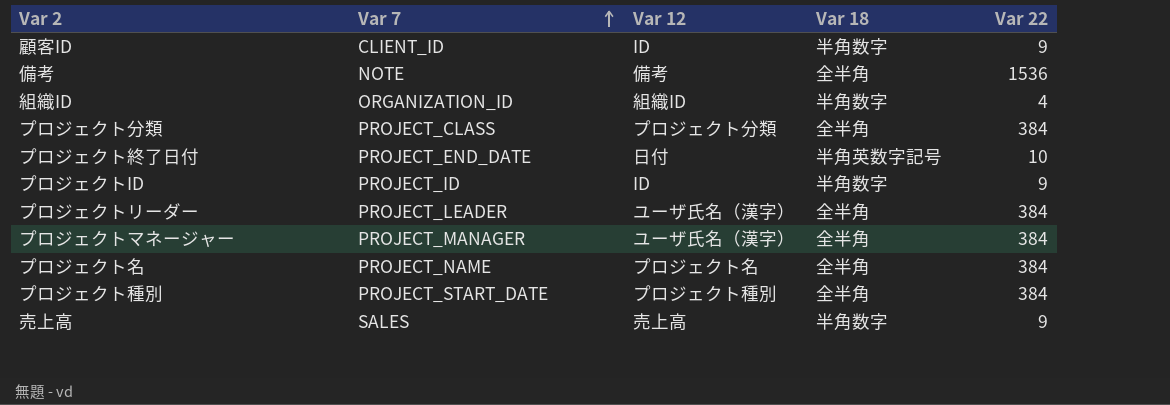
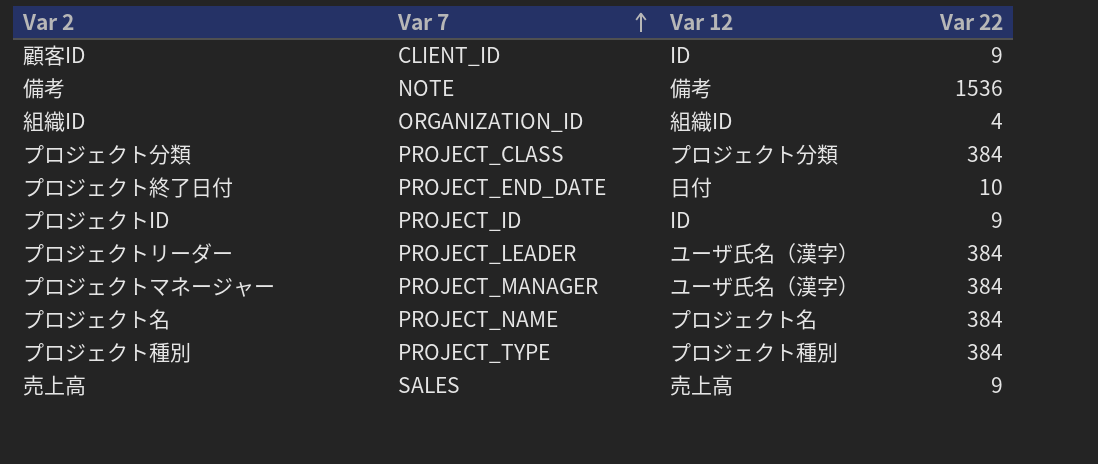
column Var 18 | position: 4 -> none
プロジェクト種別 | Var 7: PROJECT_START_DATE -> PROJECT_TYPE

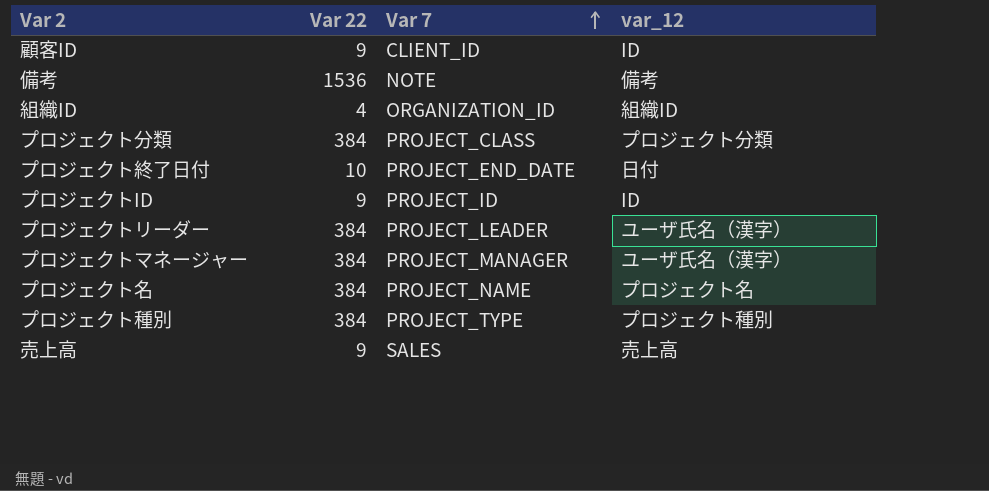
column Var 22 | position: 4 -> 2
column name: Var 12 -> var_12

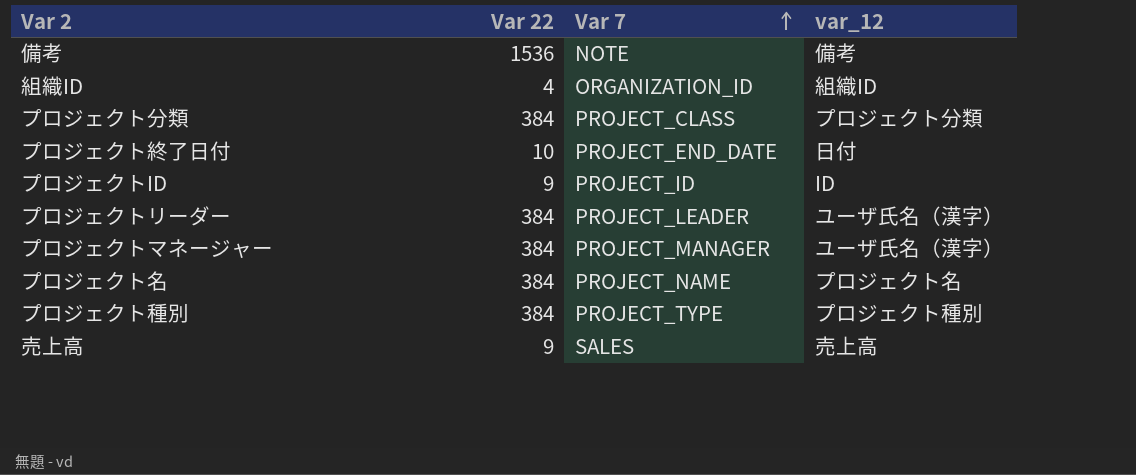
row 顧客ID: 9 | CLIENT_ID | ID -> none

